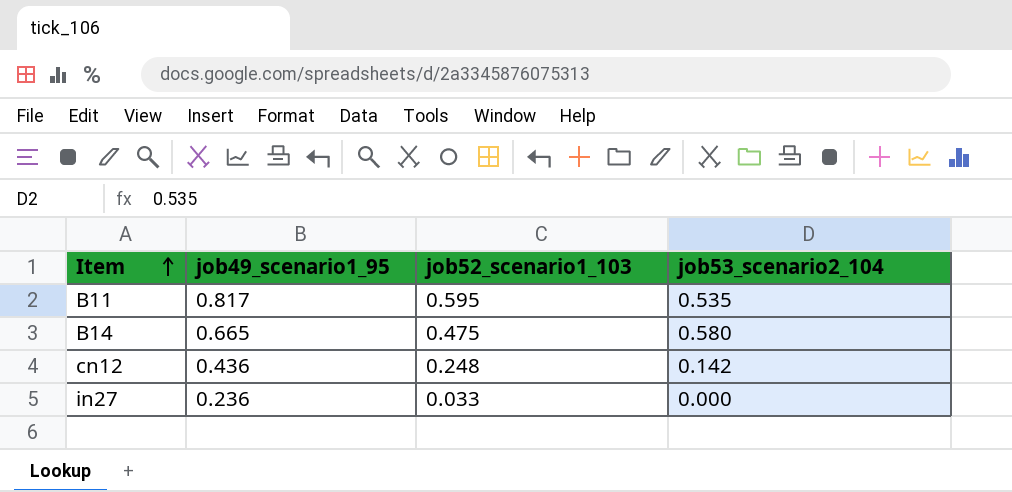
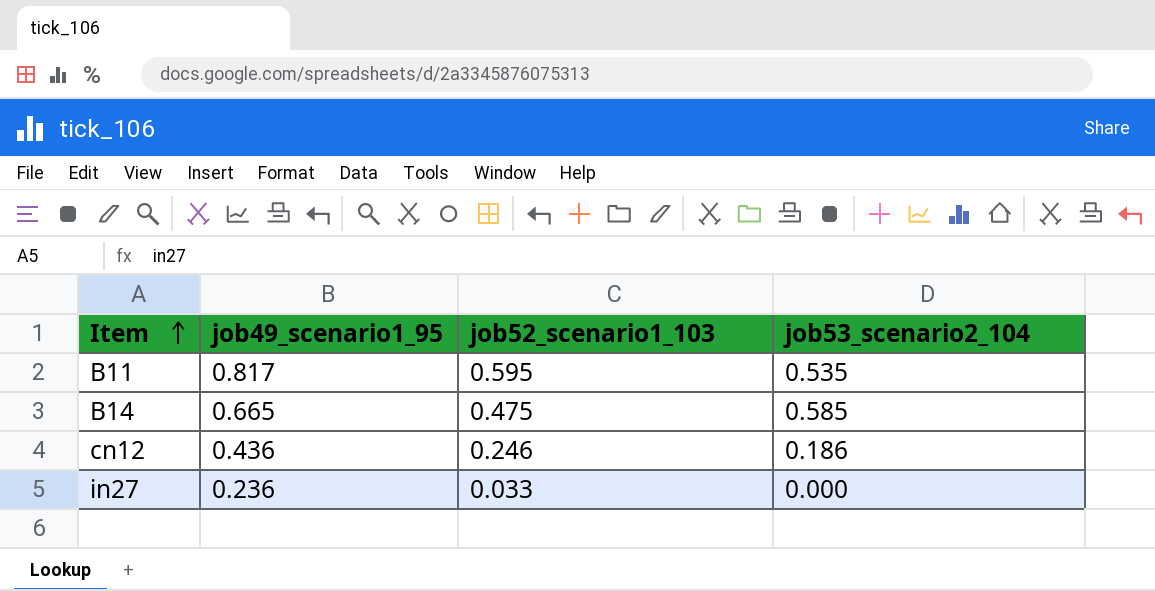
B14 | job53_scenario2_104: 0.580 -> 0.585
cn12 | job52_scenario1_103: 0.248 -> 0.246
cn12 | job53_scenario2_104: 0.142 -> 0.186

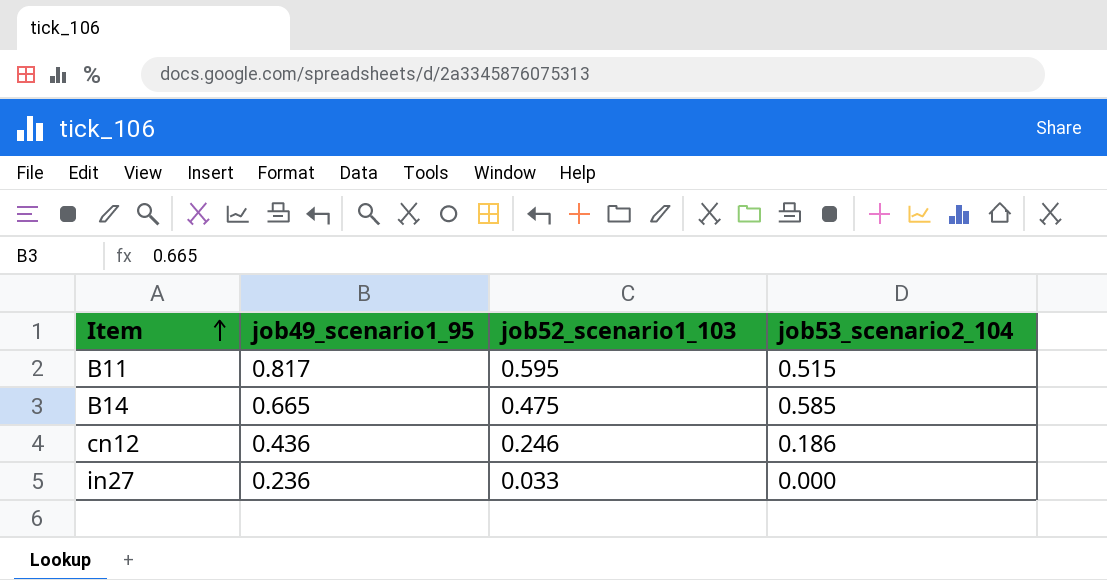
B11 | job53_scenario2_104: 0.535 -> 0.515

